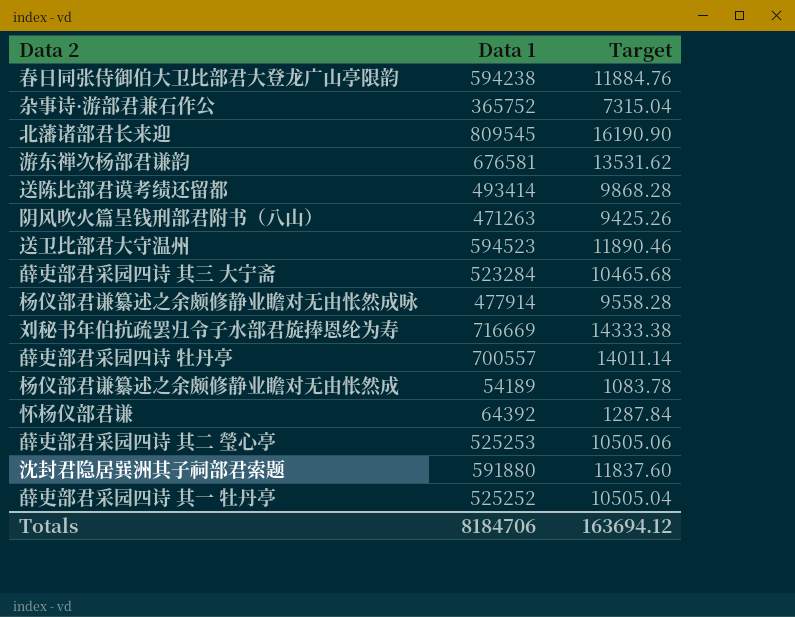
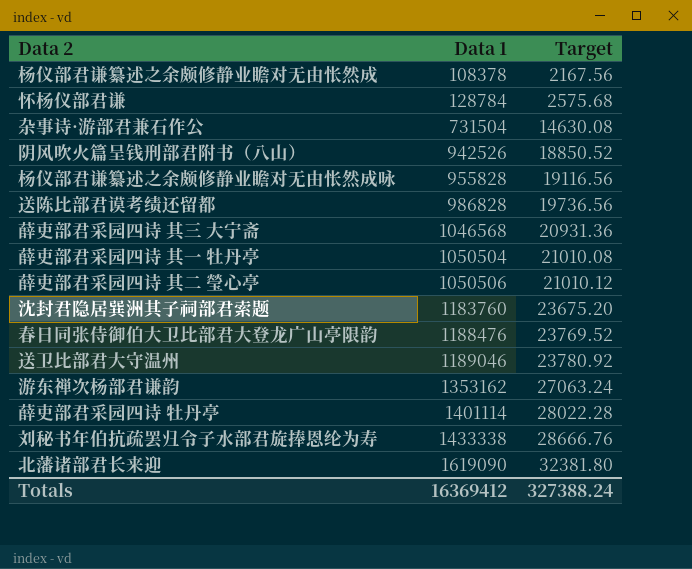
row order: none -> Data 1 ascending
杨仪部君谦纂述之余颇修静业瞻对无由怅然成 | Data 1: 54189 -> 108378
杨仪部君谦纂述之余颇修静业瞻对无由怅然成 | Target: 1083.78 -> 2167.56
怀杨仪部君谦 | Data 1: 64392 -> 128784
怀杨仪部君谦 | Target: 1287.84 -> 2575.68
杂事诗·游部君兼石作公 | Data 1: 365752 -> 731504
杂事诗·游部君兼石作公 | Target: 7315.04 -> 14630.08
阴风吹火篇呈钱刑部君附书（八山） | Data 1: 471263 -> 942526
阴风吹火篇呈钱刑部君附书（八山） | Target: 9425.26 -> 18850.52
杨仪部君谦纂述之余颇修静业瞻对无由怅然成咏 | Data 1: 477914 -> 955828
杨仪部君谦纂述之余颇修静业瞻对无由怅然成咏 | Target: 9558.28 -> 19116.56
送陈比部君谟考绩还留都 | Data 1: 493414 -> 986828
送陈比部君谟考绩还留都 | Target: 9868.28 -> 19736.56
薛吏部君采园四诗 其三 大宁斋 | Data 1: 523284 -> 1046568
薛吏部君采园四诗 其三 大宁斋 | Target: 10465.68 -> 20931.36
薛吏部君采园四诗 其一 牡丹亭 | Data 1: 525252 -> 1050504
薛吏部君采园四诗 其一 牡丹亭 | Target: 10505.04 -> 21010.08
薛吏部君采园四诗 其二 瑩心亭 | Data 1: 525253 -> 1050506
薛吏部君采园四诗 其二 瑩心亭 | Target: 10505.06 -> 21010.12
沈封君隐居巽洲其子祠部君索题 | Data 1: 591880 -> 1183760
沈封君隐居巽洲其子祠部君索题 | Target: 11837.60 -> 23675.20
春日同张侍御伯大卫比部君大登龙广山亭限韵 | Data 1: 594238 -> 1188476
春日同张侍御伯大卫比部君大登龙广山亭限韵 | Target: 11884.76 -> 23769.52
送卫比部君大守温州 | Data 1: 594523 -> 1189046
送卫比部君大守温州 | Target: 11890.46 -> 23780.92
游东禅次杨部君谦韵 | Data 1: 676581 -> 1353162
游东禅次杨部君谦韵 | Target: 13531.62 -> 27063.24
薛吏部君采园四诗 牡丹亭 | Data 1: 700557 -> 1401114
薛吏部君采园四诗 牡丹亭 | Target: 14011.14 -> 28022.28
刘秘书年伯抗疏罢归令子水部君旋捧恩纶为寿 | Data 1: 716669 -> 1433338
刘秘书年伯抗疏罢归令子水部君旋捧恩纶为寿 | Target: 14333.38 -> 28666.76
北藩诸部君长来迎 | Data 1: 809545 -> 1619090
北藩诸部君长来迎 | Target: 16190.90 -> 32381.80
Totals | Data 1: 8184706 -> 16369412
Totals | Target: 163694.12 -> 327388.24

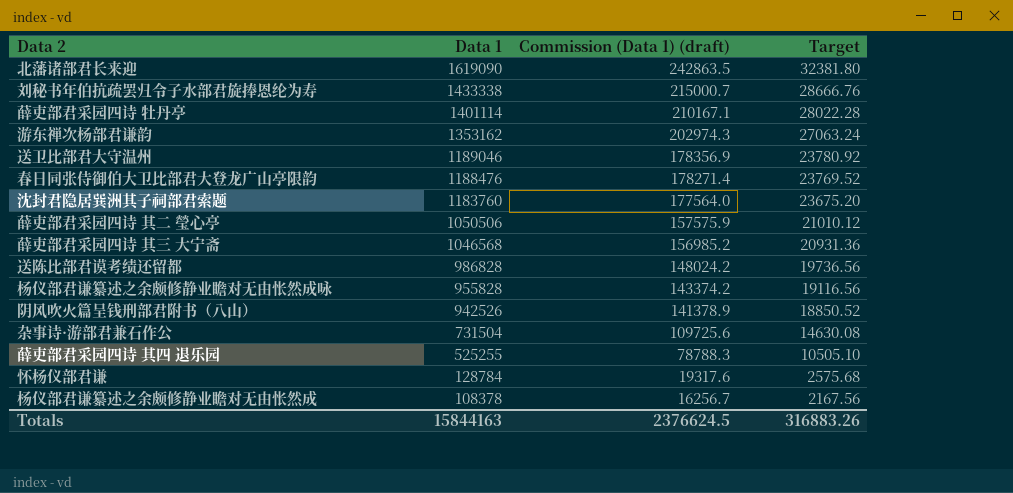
row order: Data 1 ascending -> Data 1 descending
column Commission (Data 1) (draft) | formula: none -> [Data 1] * 0.15
row 薛吏部君采园四诗 其一 牡丹亭: 1050504 | 21010.08 -> none
row 薛吏部君采园四诗 其四 退乐园: none -> 525255 | 78788.3 | 10505.10
Totals | Data 1: 16369412 -> 15844163
Totals | Target: 327388.24 -> 316883.26

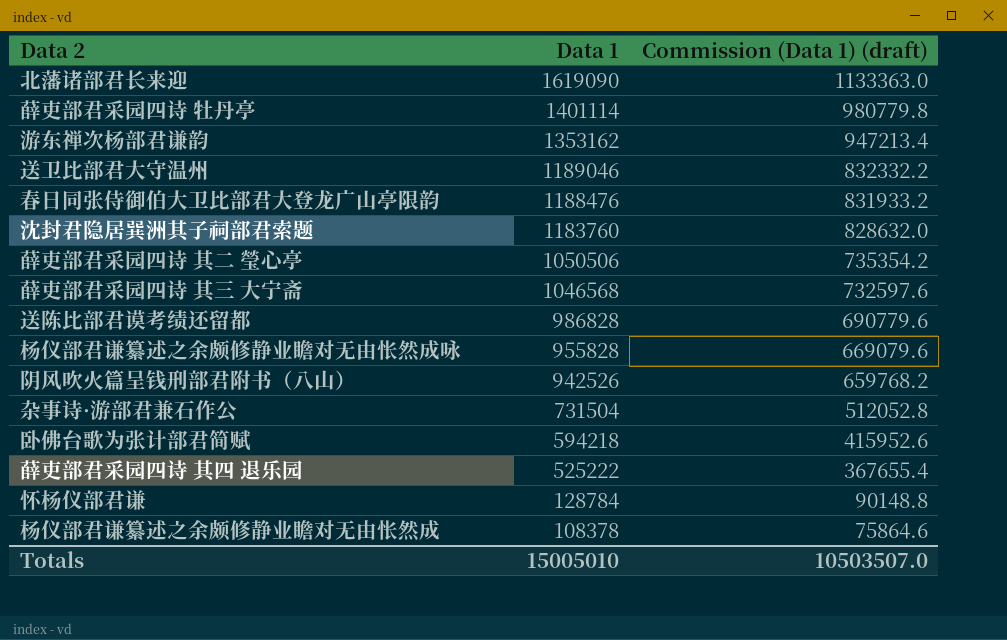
column Target | formula: [Data 1] * 0.02 -> none
column Commission (Data 1) (draft) | formula: [Data 1] * 0.15 -> [Data 1] * 0.7
row 刘秘书年伯抗疏罢归令子水部君旋捧恩纶为寿: 1433338 | 215000.7 | 28666.76 -> none
row 卧佛台歌为张计部君简赋: none -> 594218 | 415952.6
薛吏部君采园四诗 其四 退乐园 | Data 1: 525255 -> 525222
Totals | Data 1: 15844163 -> 15005010
Totals | Commission (Data 1) (draft): 2376624.5 -> 10503507.0

